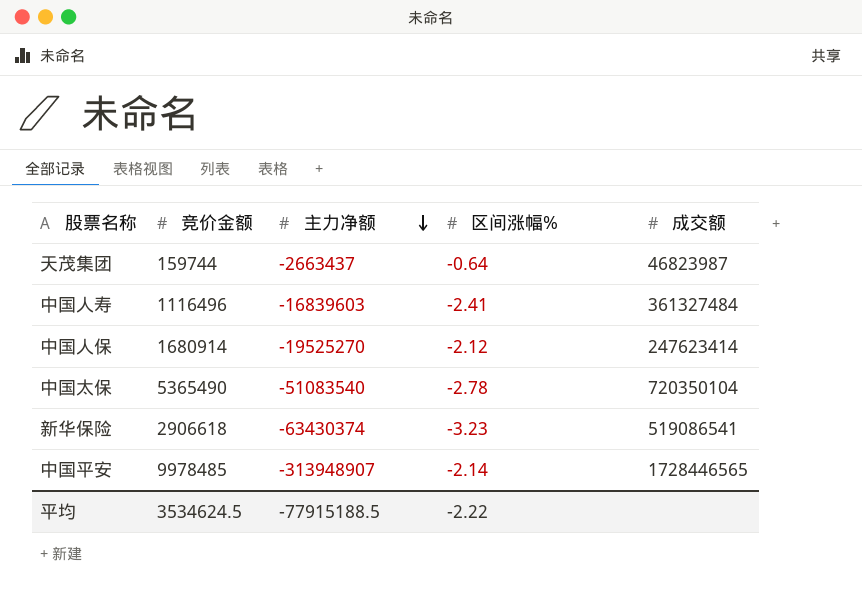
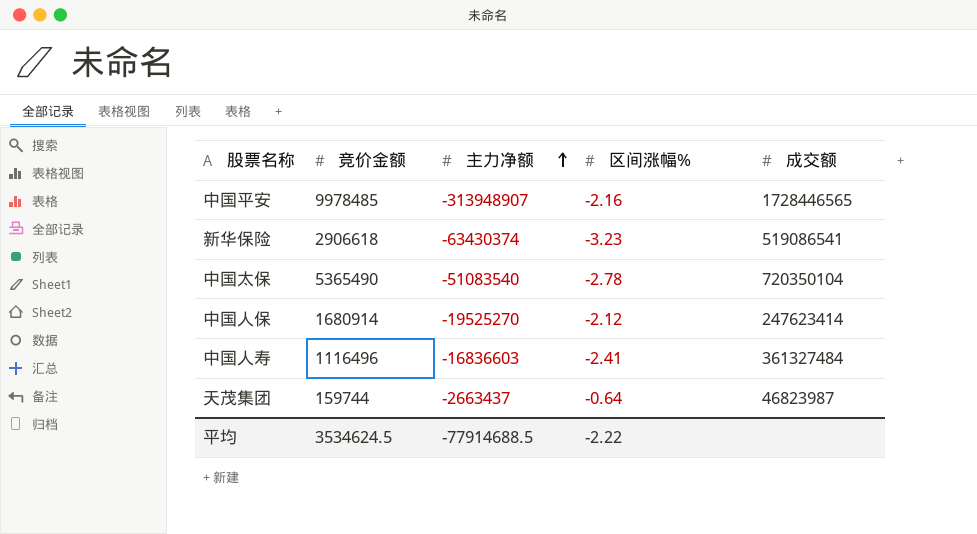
row order: 主力净额 descending -> 主力净额 ascending
中国平安 | 区间涨幅%: -2.14 -> -2.16
中国人寿 | 主力净额: -16839603 -> -16836603
平均 | 主力净额: -77915188.5 -> -77914688.5

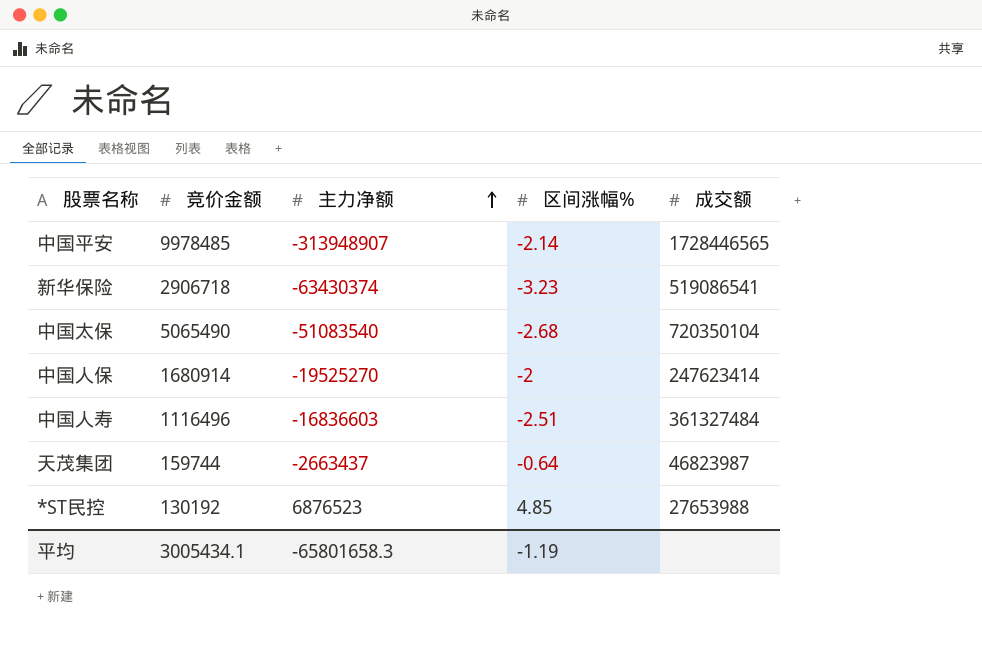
中国平安 | 区间涨幅%: -2.16 -> -2.14
新华保险 | 竞价金额: 2906618 -> 2906718
中国太保 | 竞价金额: 5365490 -> 5065490
中国太保 | 区间涨幅%: -2.78 -> -2.68
中国人保 | 区间涨幅%: -2.12 -> -2
中国人寿 | 区间涨幅%: -2.41 -> -2.51
row *ST民控: none -> 130192 | 6876523 | 4.85 | 27653988
平均 | 竞价金额: 3534624.5 -> 3005434.1
平均 | 主力净额: -77914688.5 -> -65801658.3
平均 | 区间涨幅%: -2.22 -> -1.19

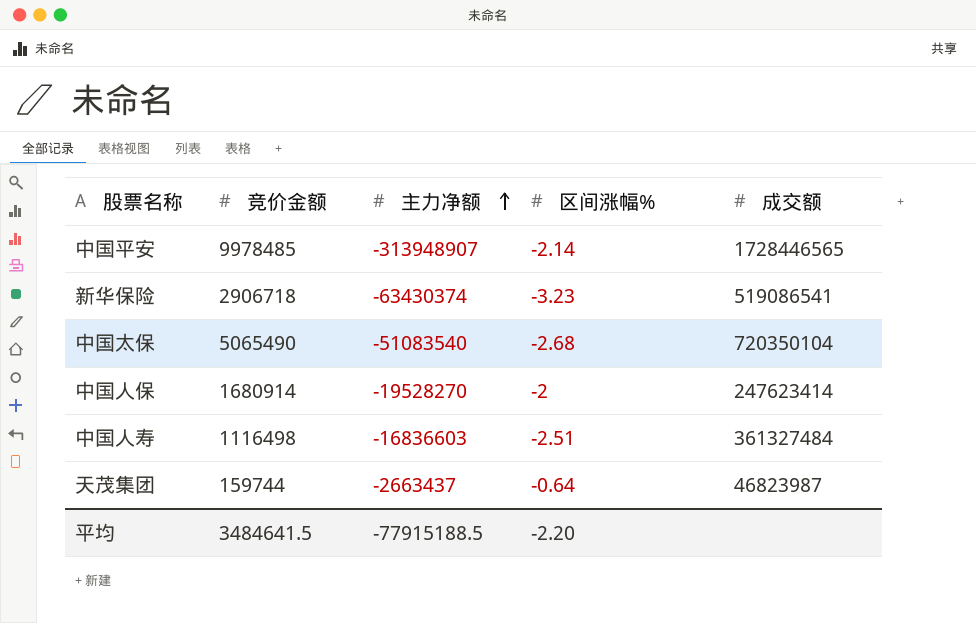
row *ST民控: 130192 | 6876523 | 4.85 | 27653988 -> none
中国人保 | 主力净额: -19525270 -> -19528270
中国人寿 | 竞价金额: 1116496 -> 1116498
平均 | 竞价金额: 3005434.1 -> 3484641.5
平均 | 主力净额: -65801658.3 -> -77915188.5
平均 | 区间涨幅%: -1.19 -> -2.20

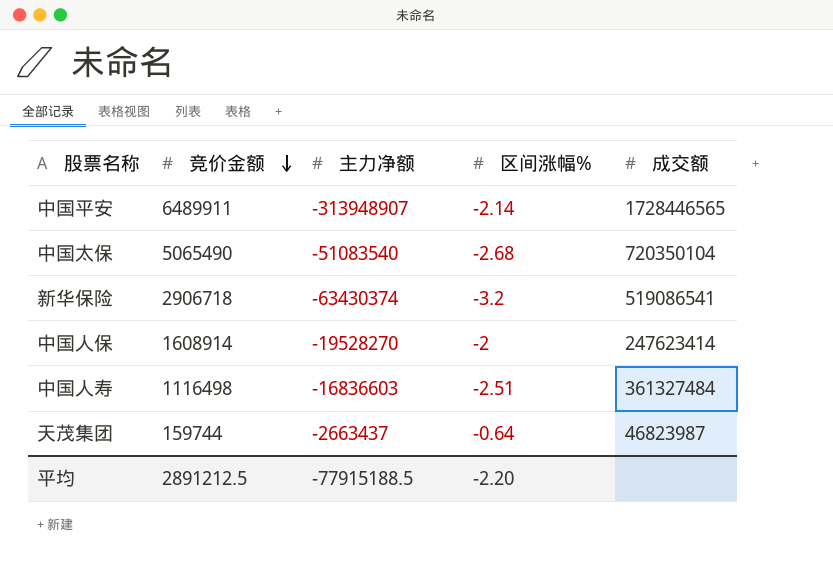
row order: 主力净额 ascending -> 竞价金额 descending
中国平安 | 竞价金额: 9978485 -> 6489911
新华保险 | 区间涨幅%: -3.23 -> -3.2
中国人保 | 竞价金额: 1680914 -> 1608914
平均 | 竞价金额: 3484641.5 -> 2891212.5

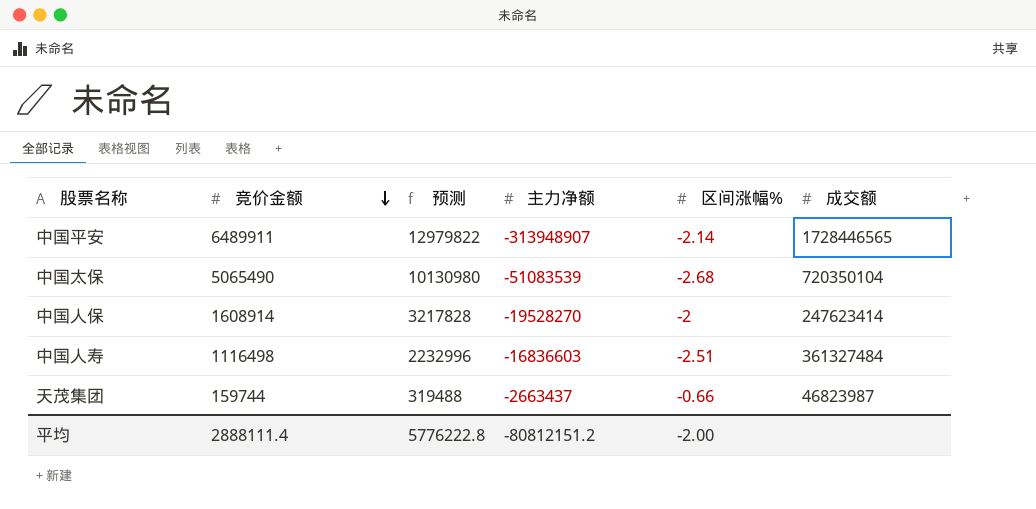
column 预测 | formula: none -> [竞价金额] * 2
row 新华保险: 2906718 | -63430374 | -3.2 | 519086541 -> none
中国太保 | 主力净额: -51083540 -> -51083539
天茂集团 | 区间涨幅%: -0.64 -> -0.66
平均 | 竞价金额: 2891212.5 -> 2888111.4
平均 | 主力净额: -77915188.5 -> -80812151.2
平均 | 区间涨幅%: -2.20 -> -2.00

